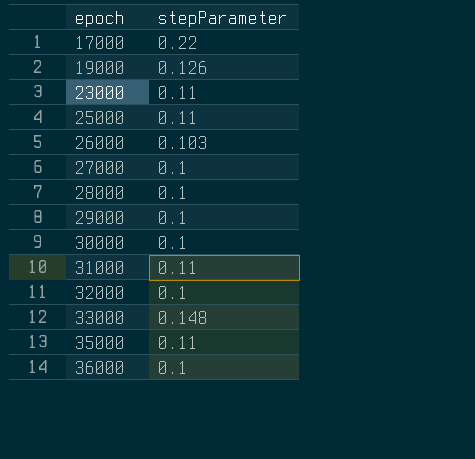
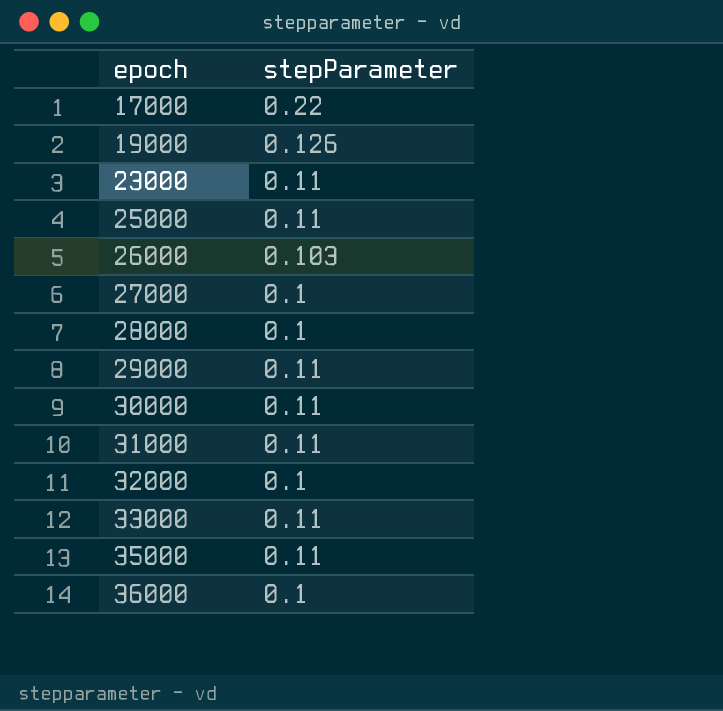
29000 | stepParameter: 0.1 -> 0.11
30000 | stepParameter: 0.1 -> 0.11
33000 | stepParameter: 0.148 -> 0.11

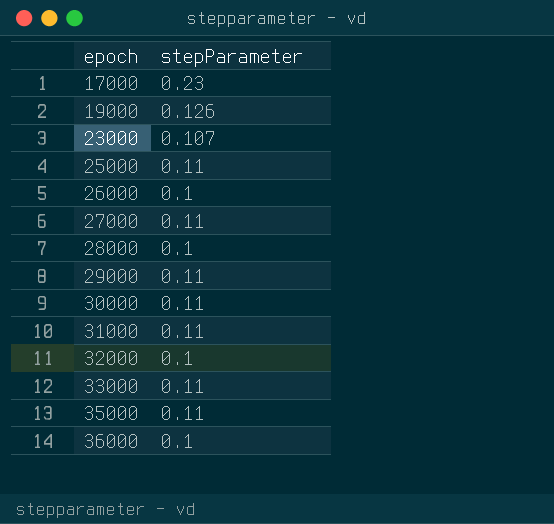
17000 | stepParameter: 0.22 -> 0.23
23000 | stepParameter: 0.11 -> 0.107
26000 | stepParameter: 0.103 -> 0.1
27000 | stepParameter: 0.1 -> 0.11

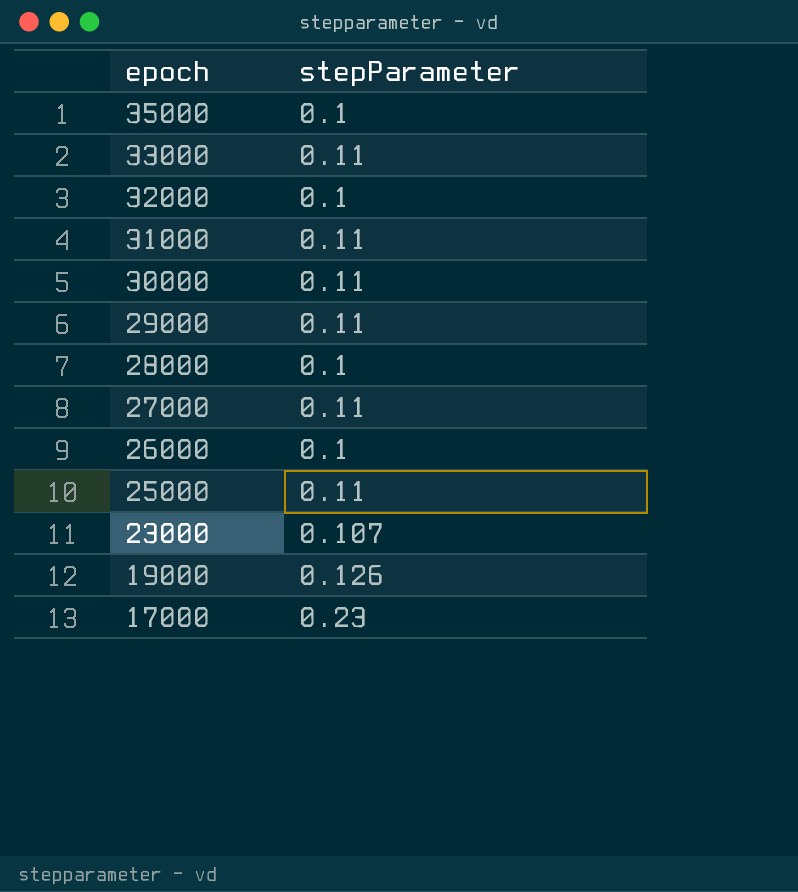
row order: epoch ascending -> epoch descending
row 36000: 0.1 -> none
35000 | stepParameter: 0.11 -> 0.1

